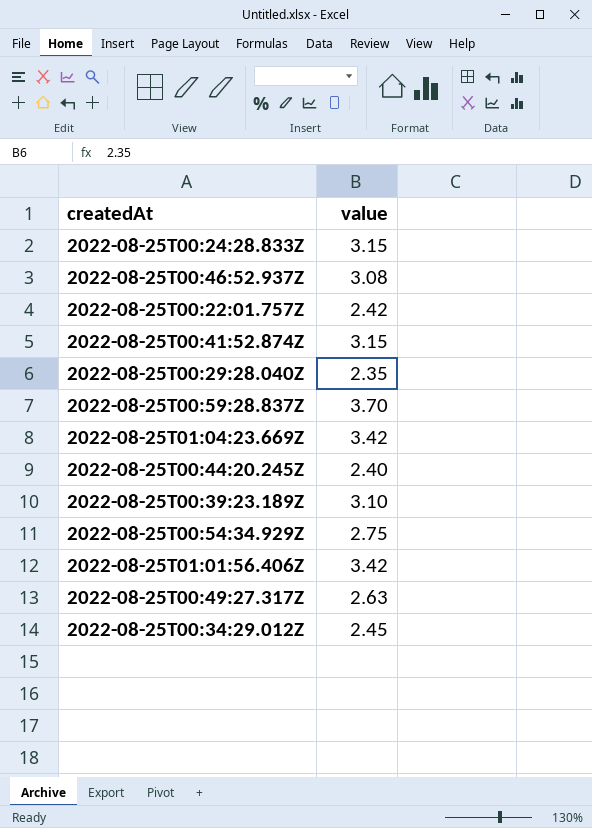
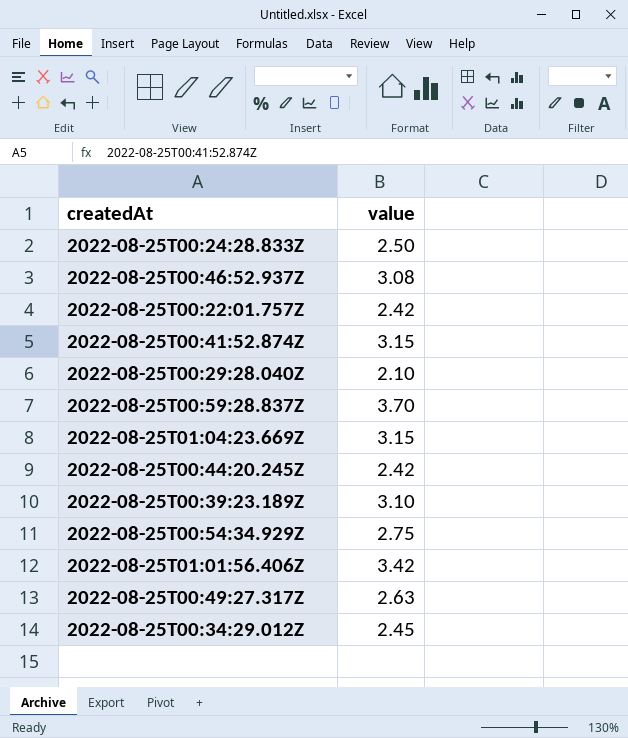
2022-08-25T00:24:28.833Z | value: 3.15 -> 2.50
2022-08-25T00:29:28.040Z | value: 2.35 -> 2.10
2022-08-25T01:04:23.669Z | value: 3.42 -> 3.15
2022-08-25T00:44:20.245Z | value: 2.40 -> 2.42

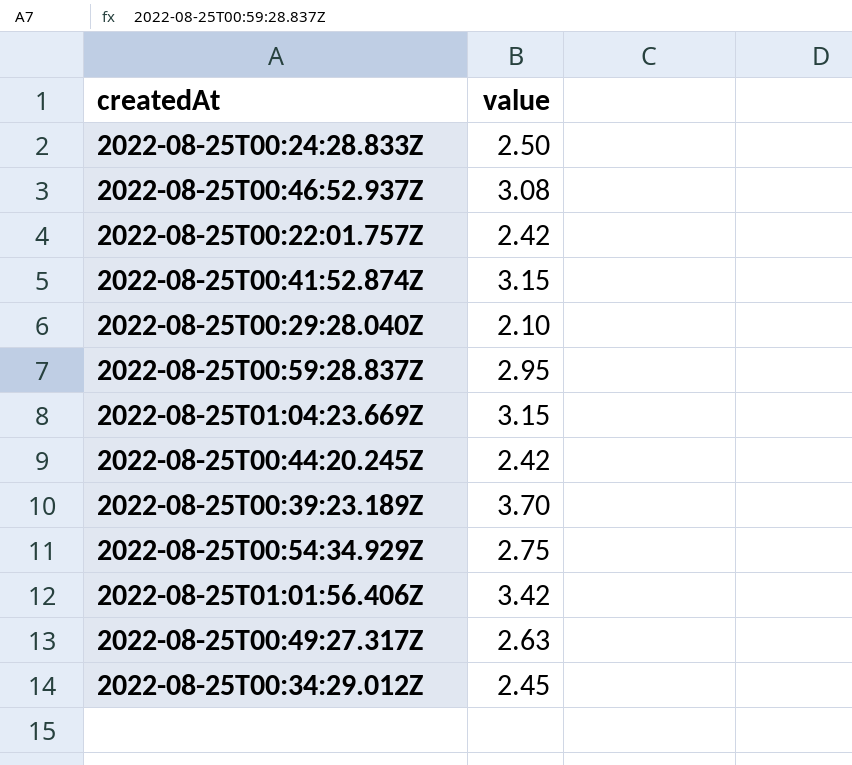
2022-08-25T00:59:28.837Z | value: 3.70 -> 2.95
2022-08-25T00:39:23.189Z | value: 3.10 -> 3.70

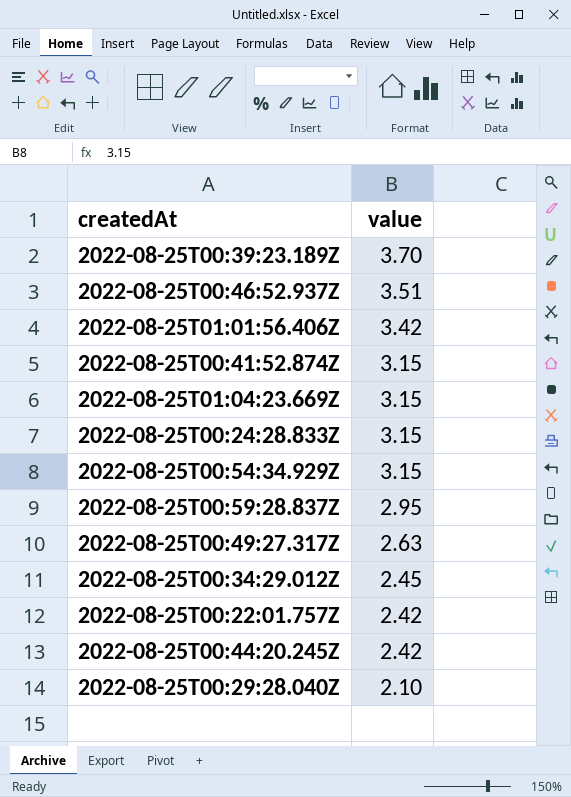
row order: none -> value descending
2022-08-25T00:46:52.937Z | value: 3.08 -> 3.51
2022-08-25T00:24:28.833Z | value: 2.50 -> 3.15
2022-08-25T00:54:34.929Z | value: 2.75 -> 3.15

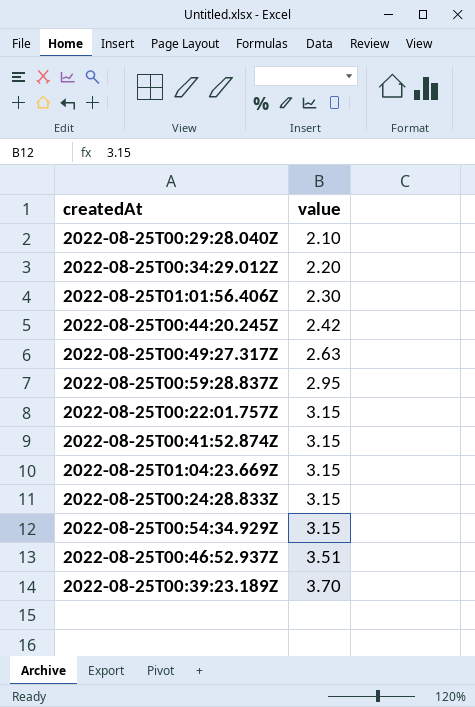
row order: value descending -> value ascending
2022-08-25T00:34:29.012Z | value: 2.45 -> 2.20
2022-08-25T01:01:56.406Z | value: 3.42 -> 2.30
2022-08-25T00:22:01.757Z | value: 2.42 -> 3.15

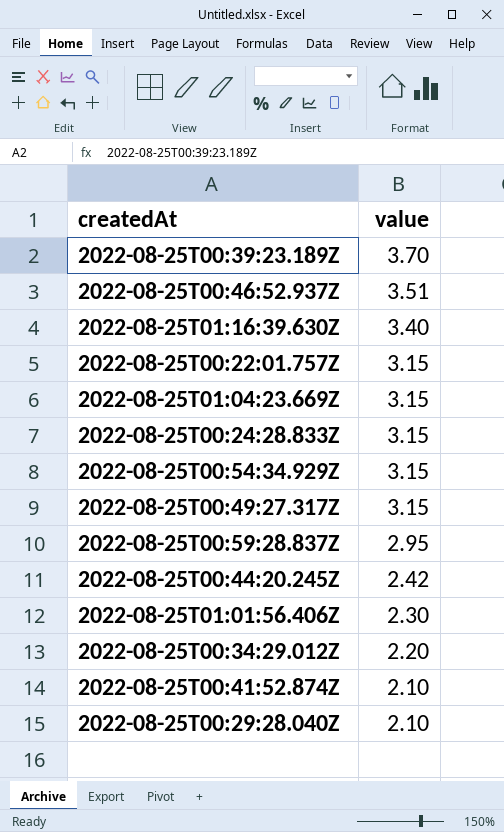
row order: value ascending -> value descending
row 2022-08-25T01:16:39.630Z: none -> 3.40
2022-08-25T00:49:27.317Z | value: 2.63 -> 3.15
2022-08-25T00:41:52.874Z | value: 3.15 -> 2.10

